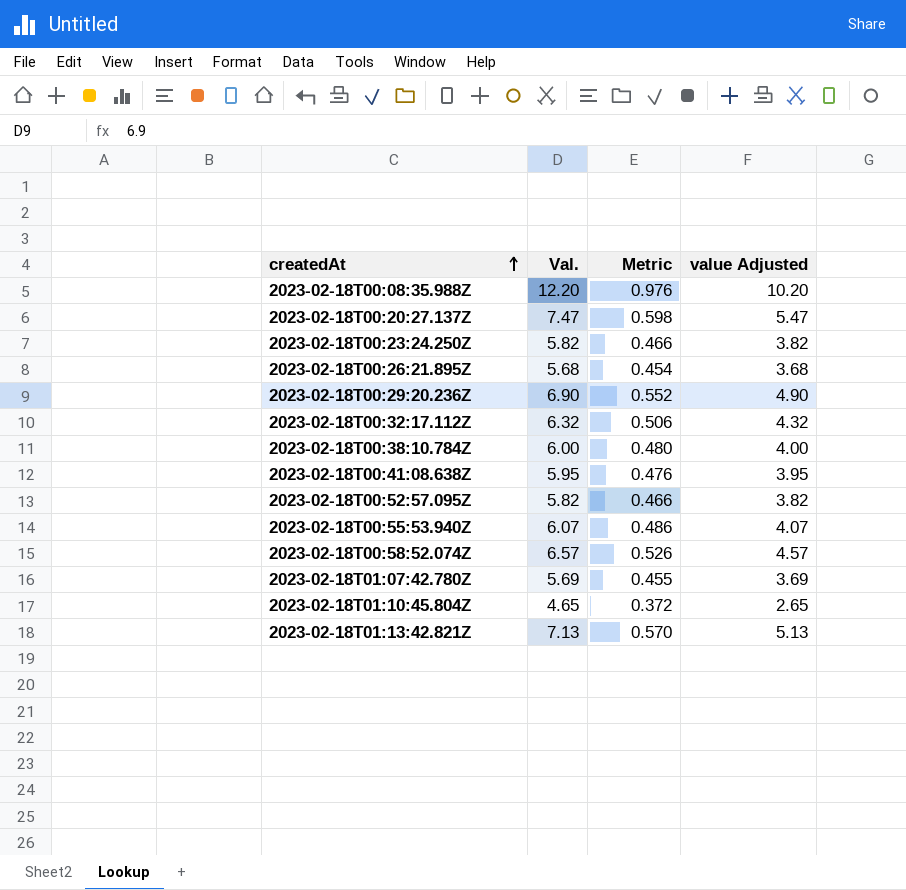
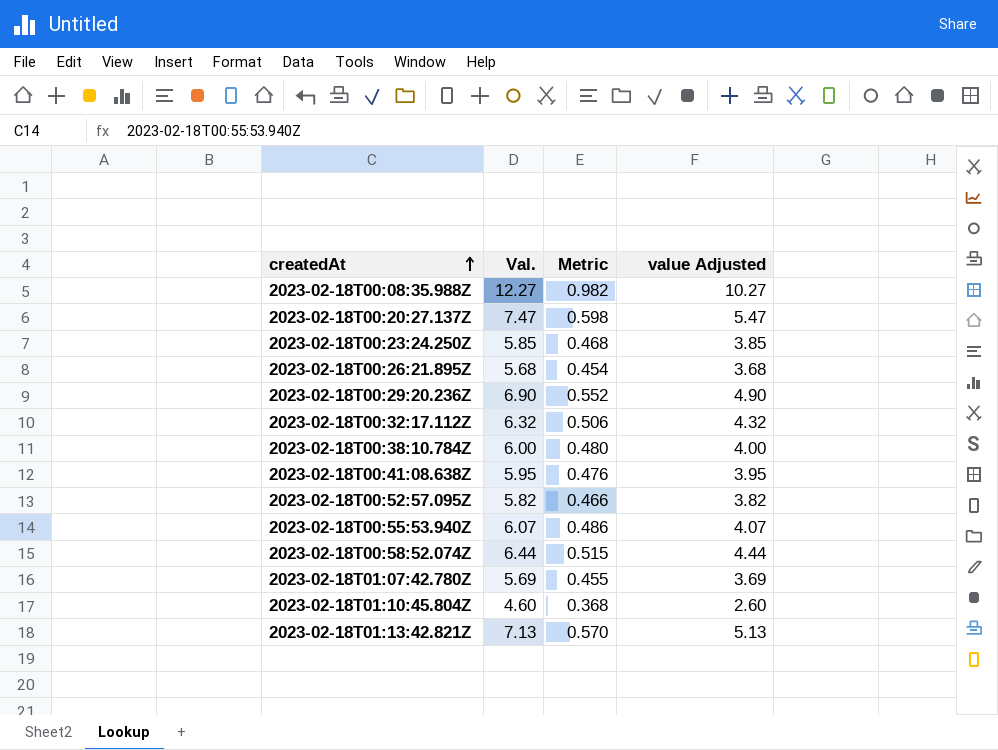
2023-02-18T00:08:35.988Z | Val.: 12.20 -> 12.27
2023-02-18T00:08:35.988Z | Metric: 0.976 -> 0.982
2023-02-18T00:08:35.988Z | value Adjusted: 10.20 -> 10.27
2023-02-18T00:23:24.250Z | Val.: 5.82 -> 5.85
2023-02-18T00:23:24.250Z | Metric: 0.466 -> 0.468
2023-02-18T00:23:24.250Z | value Adjusted: 3.82 -> 3.85
2023-02-18T00:58:52.074Z | Val.: 6.57 -> 6.44
2023-02-18T00:58:52.074Z | Metric: 0.526 -> 0.515
2023-02-18T00:58:52.074Z | value Adjusted: 4.57 -> 4.44
2023-02-18T01:10:45.804Z | Val.: 4.65 -> 4.60
2023-02-18T01:10:45.804Z | Metric: 0.372 -> 0.368
2023-02-18T01:10:45.804Z | value Adjusted: 2.65 -> 2.60

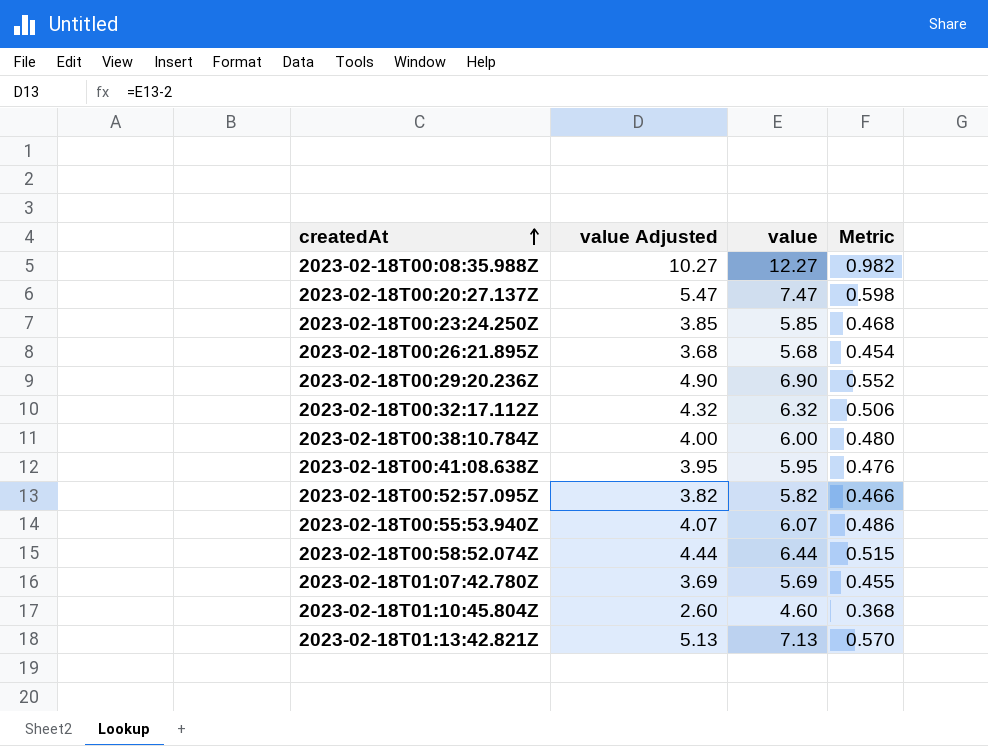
column value Adjusted | position: 4 -> 2
column name: Val. -> value

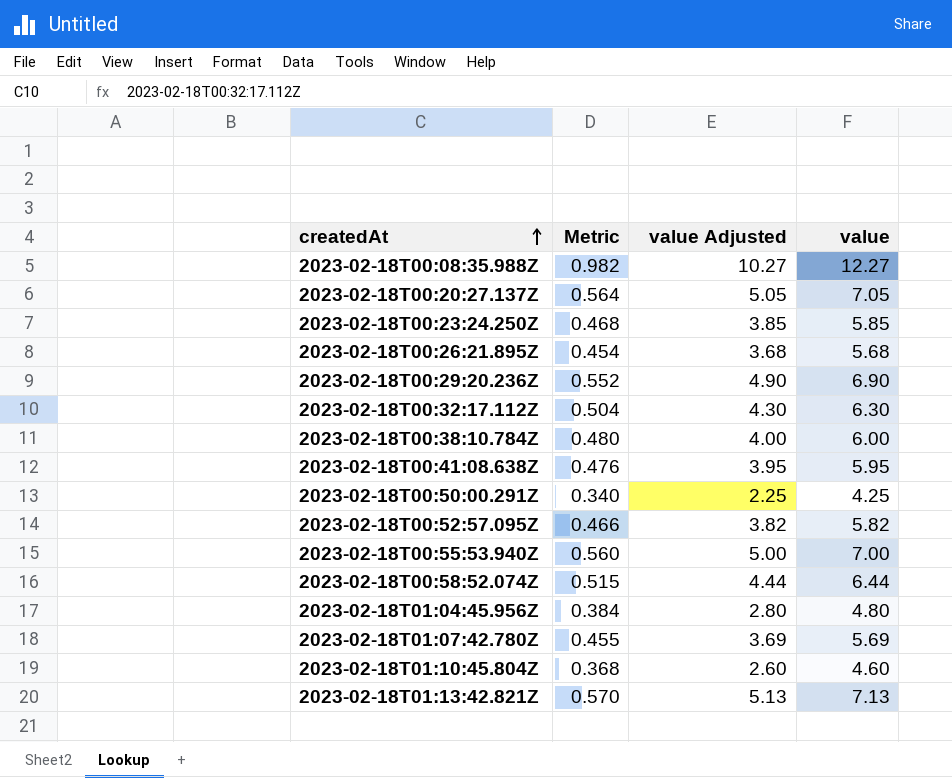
column Metric | position: 4 -> 2
2023-02-18T00:20:27.137Z | Metric: 0.598 -> 0.564
2023-02-18T00:20:27.137Z | value Adjusted: 5.47 -> 5.05
2023-02-18T00:20:27.137Z | value: 7.47 -> 7.05
2023-02-18T00:32:17.112Z | Metric: 0.506 -> 0.504
2023-02-18T00:32:17.112Z | value Adjusted: 4.32 -> 4.30
2023-02-18T00:32:17.112Z | value: 6.32 -> 6.30
row 2023-02-18T00:50:00.291Z: none -> 0.340 | 2.25 | 4.25
2023-02-18T00:55:53.940Z | Metric: 0.486 -> 0.560
2023-02-18T00:55:53.940Z | value Adjusted: 4.07 -> 5.00
2023-02-18T00:55:53.940Z | value: 6.07 -> 7.00
row 2023-02-18T01:04:45.956Z: none -> 0.384 | 2.80 | 4.80

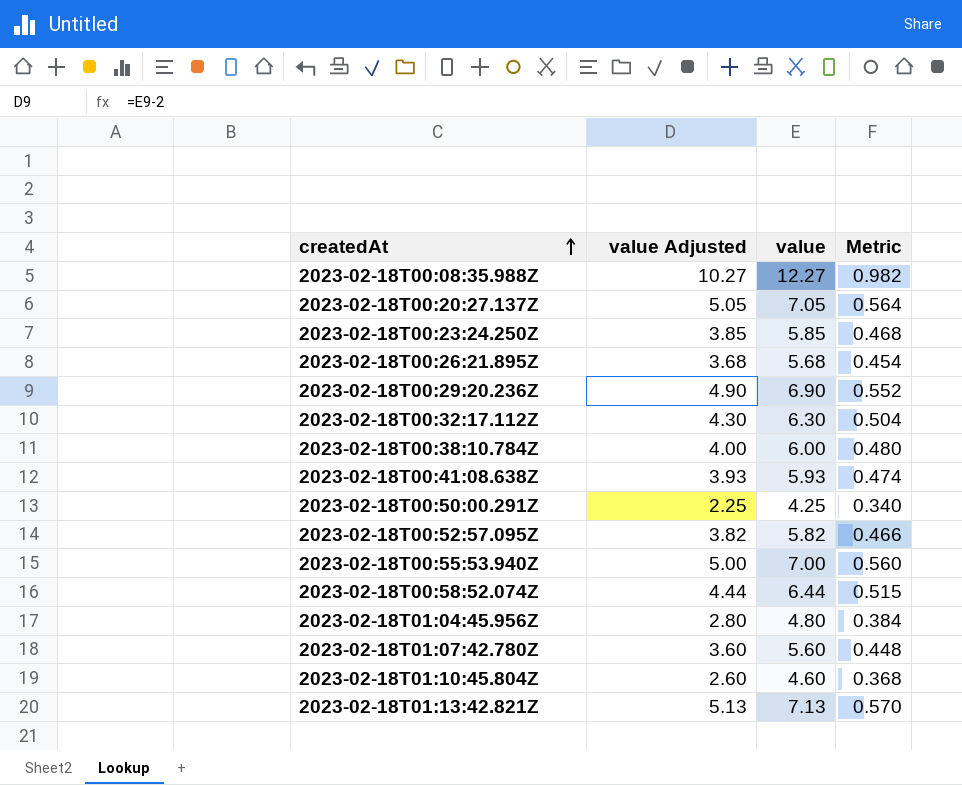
column Metric | position: 2 -> 4
2023-02-18T00:41:08.638Z | value Adjusted: 3.95 -> 3.93
2023-02-18T00:41:08.638Z | value: 5.95 -> 5.93
2023-02-18T00:41:08.638Z | Metric: 0.476 -> 0.474
2023-02-18T01:07:42.780Z | value Adjusted: 3.69 -> 3.60
2023-02-18T01:07:42.780Z | value: 5.69 -> 5.60
2023-02-18T01:07:42.780Z | Metric: 0.455 -> 0.448

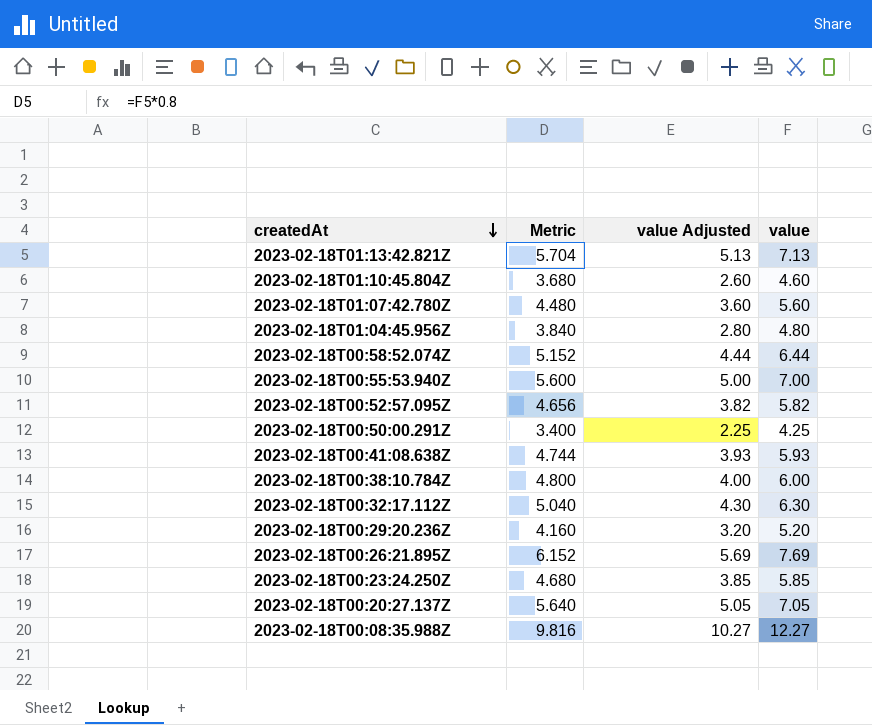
row order: createdAt ascending -> createdAt descending
column Metric | formula: [value] * 0.08 -> [value] * 0.8
column Metric | position: 4 -> 2
2023-02-18T00:29:20.236Z | value Adjusted: 4.90 -> 3.20
2023-02-18T00:29:20.236Z | value: 6.90 -> 5.20
2023-02-18T00:26:21.895Z | value Adjusted: 3.68 -> 5.69
2023-02-18T00:26:21.895Z | value: 5.68 -> 7.69

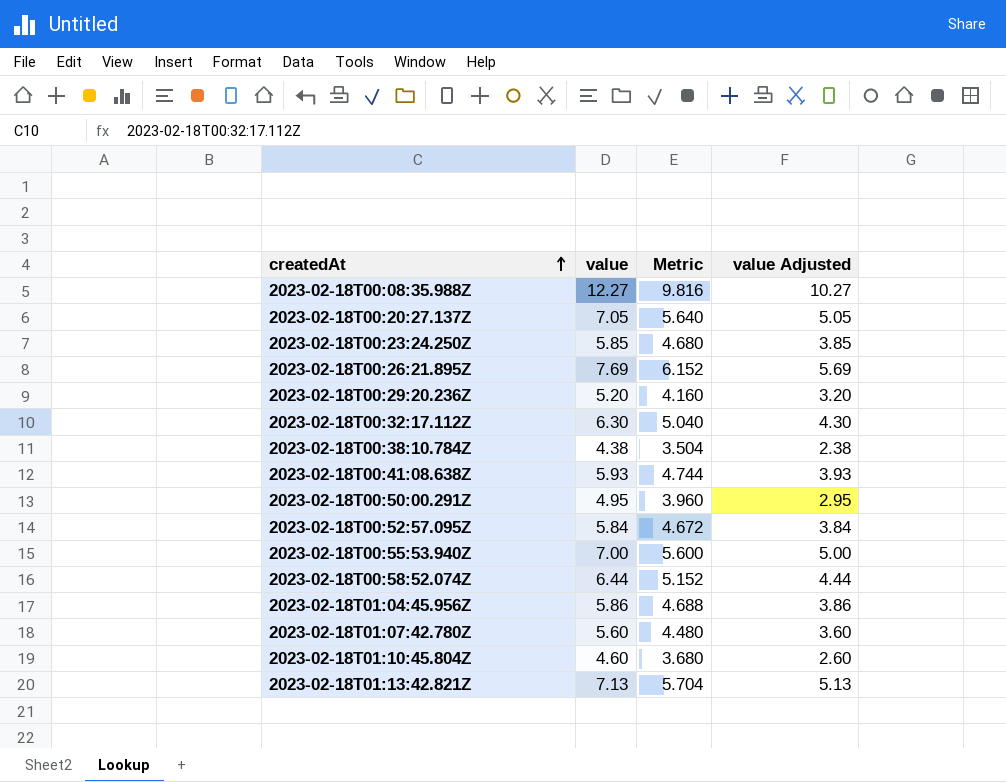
row order: createdAt descending -> createdAt ascending
column value | position: 4 -> 2
2023-02-18T00:38:10.784Z | value: 6.00 -> 4.38
2023-02-18T00:38:10.784Z | Metric: 4.800 -> 3.504
2023-02-18T00:38:10.784Z | value Adjusted: 4.00 -> 2.38
2023-02-18T00:50:00.291Z | value: 4.25 -> 4.95
2023-02-18T00:50:00.291Z | Metric: 3.400 -> 3.960
2023-02-18T00:50:00.291Z | value Adjusted: 2.25 -> 2.95
2023-02-18T00:52:57.095Z | value: 5.82 -> 5.84
2023-02-18T00:52:57.095Z | Metric: 4.656 -> 4.672
2023-02-18T00:52:57.095Z | value Adjusted: 3.82 -> 3.84
2023-02-18T01:04:45.956Z | value: 4.80 -> 5.86
2023-02-18T01:04:45.956Z | Metric: 3.840 -> 4.688
2023-02-18T01:04:45.956Z | value Adjusted: 2.80 -> 3.86

